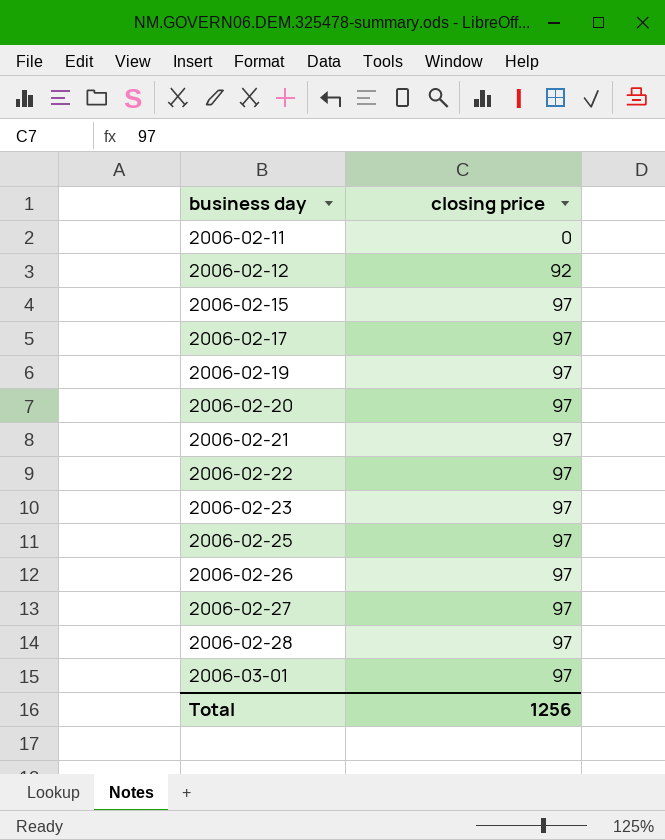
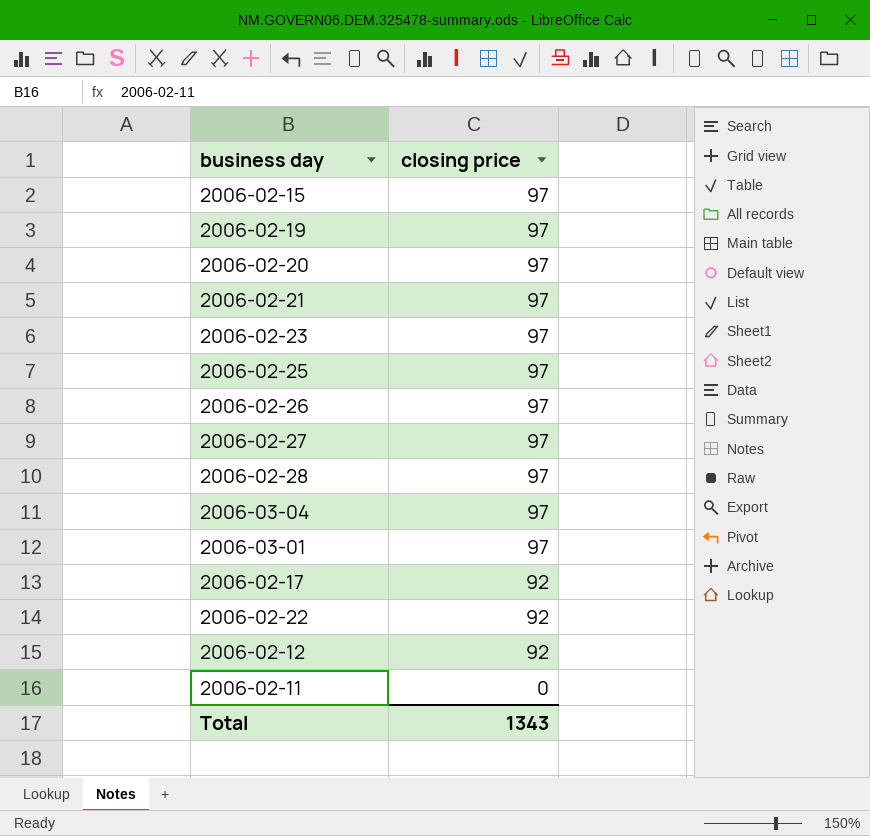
row order: business day ascending -> closing price descending
row 2006-03-04: none -> 97
2006-02-17 | closing price: 97 -> 92
2006-02-22 | closing price: 97 -> 92
Total | closing price: 1256 -> 1343

